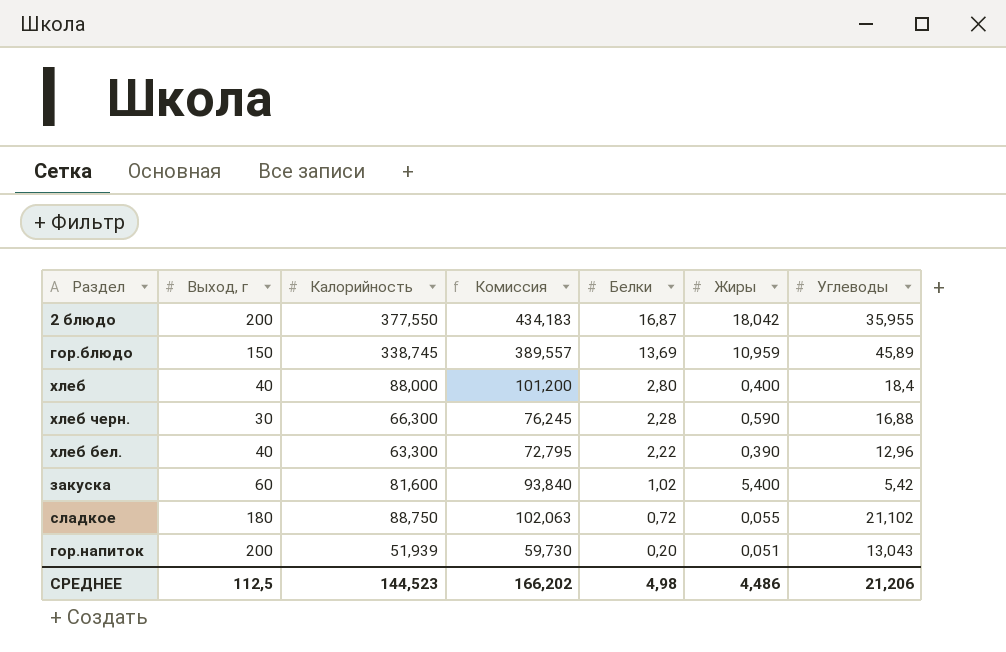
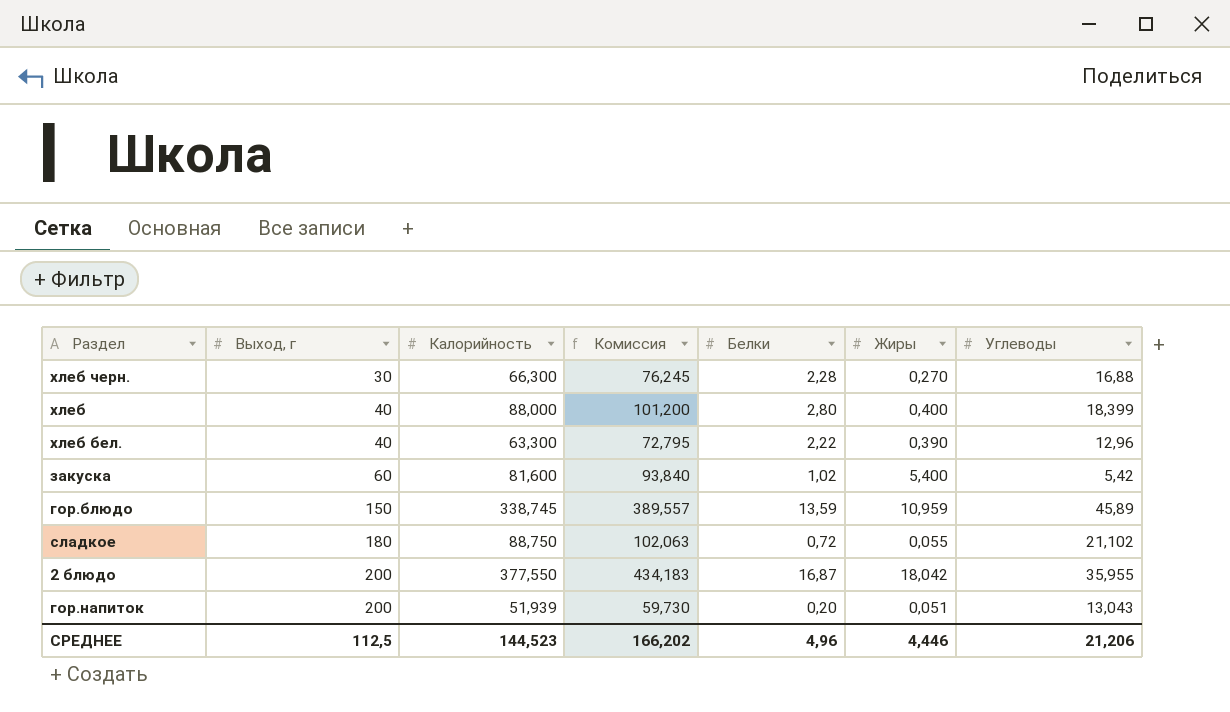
row order: Белки descending -> Выход, г ascending
хлеб черн. | Жиры: 0,590 -> 0,270
хлеб | Углеводы: 18,4 -> 18,399
гор.блюдо | Белки: 13,69 -> 13,59
СРЕДНЕЕ | Белки: 4,98 -> 4,96
СРЕДНЕЕ | Жиры: 4,486 -> 4,446

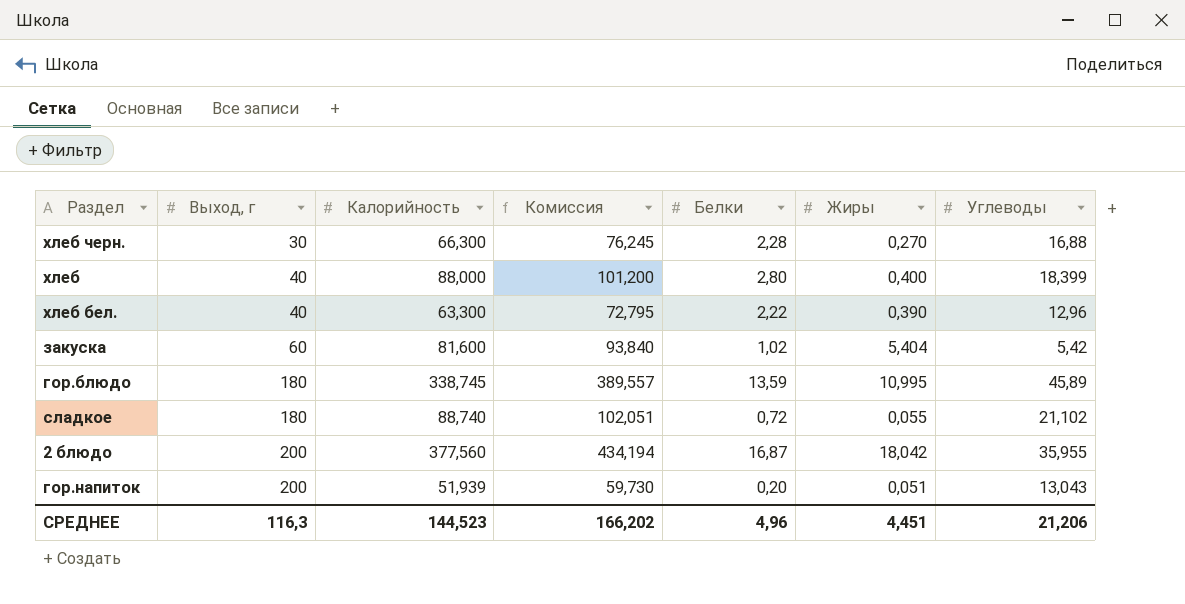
закуска | Жиры: 5,400 -> 5,404
гор.блюдо | Выход, г: 150 -> 180
гор.блюдо | Жиры: 10,959 -> 10,995
сладкое | Калорийность: 88,750 -> 88,740
сладкое | Комиссия: 102,063 -> 102,051
2 блюдо | Калорийность: 377,550 -> 377,560
2 блюдо | Комиссия: 434,183 -> 434,194
СРЕДНЕЕ | Выход, г: 112,5 -> 116,3
СРЕДНЕЕ | Жиры: 4,446 -> 4,451

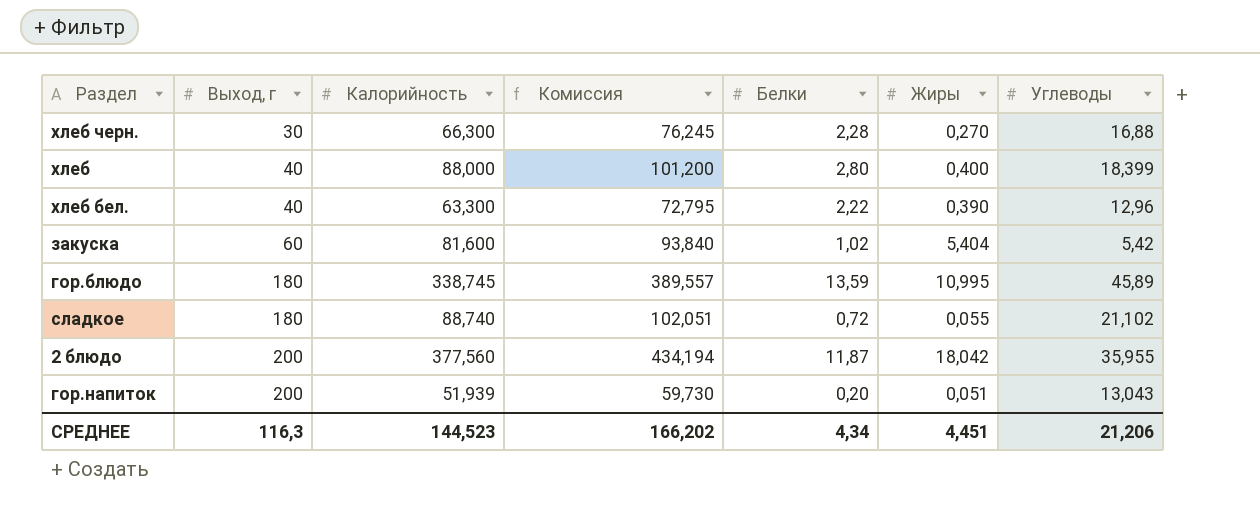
2 блюдо | Белки: 16,87 -> 11,87
СРЕДНЕЕ | Белки: 4,96 -> 4,34

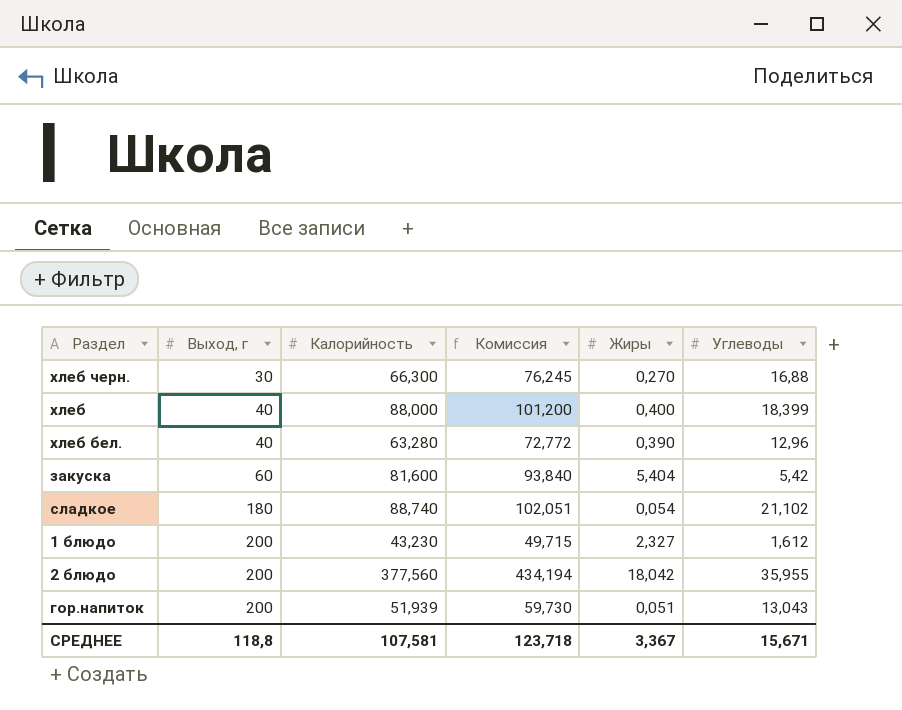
column Белки | position: 5 -> none
row гор.блюдо: 180 | 338,745 | 389,557 | 13,59 | 10,995 | 45,89 -> none
хлеб бел. | Калорийность: 63,300 -> 63,280
хлеб бел. | Комиссия: 72,795 -> 72,772
сладкое | Жиры: 0,055 -> 0,054
row 1 блюдо: none -> 200 | 43,230 | 49,715 | 2,327 | 1,612
СРЕДНЕЕ | Выход, г: 116,3 -> 118,8
СРЕДНЕЕ | Калорийность: 144,523 -> 107,581
СРЕДНЕЕ | Комиссия: 166,202 -> 123,718
СРЕДНЕЕ | Жиры: 4,451 -> 3,367
СРЕДНЕЕ | Углеводы: 21,206 -> 15,671

